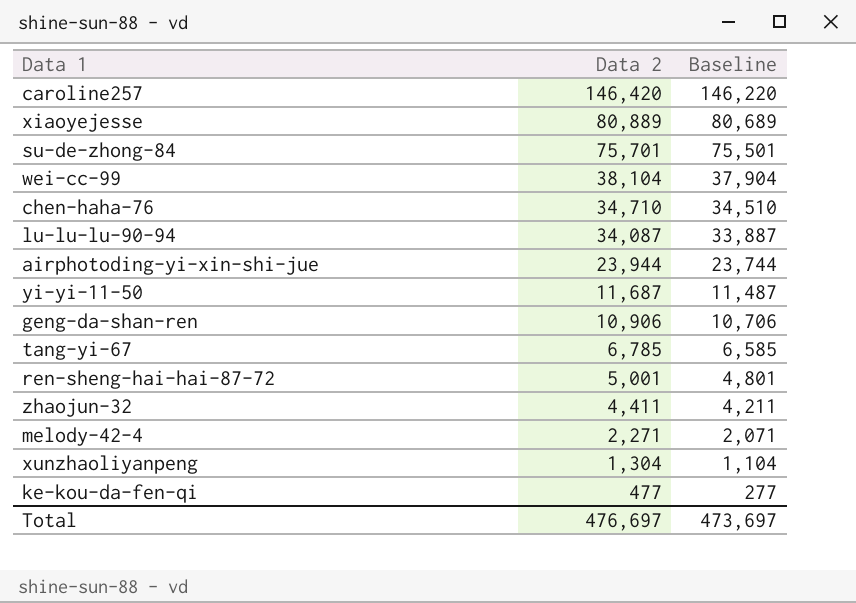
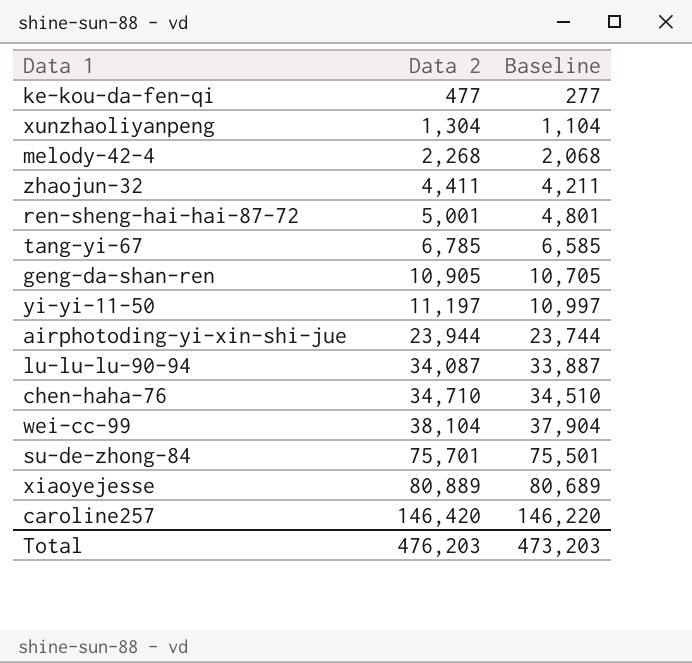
row order: Data 2 descending -> Data 2 ascending
melody-42-4 | Data 2: 2,271 -> 2,268
melody-42-4 | Baseline: 2,071 -> 2,068
geng-da-shan-ren | Data 2: 10,906 -> 10,905
geng-da-shan-ren | Baseline: 10,706 -> 10,705
yi-yi-11-50 | Data 2: 11,687 -> 11,197
yi-yi-11-50 | Baseline: 11,487 -> 10,997
Total | Data 2: 476,697 -> 476,203
Total | Baseline: 473,697 -> 473,203

